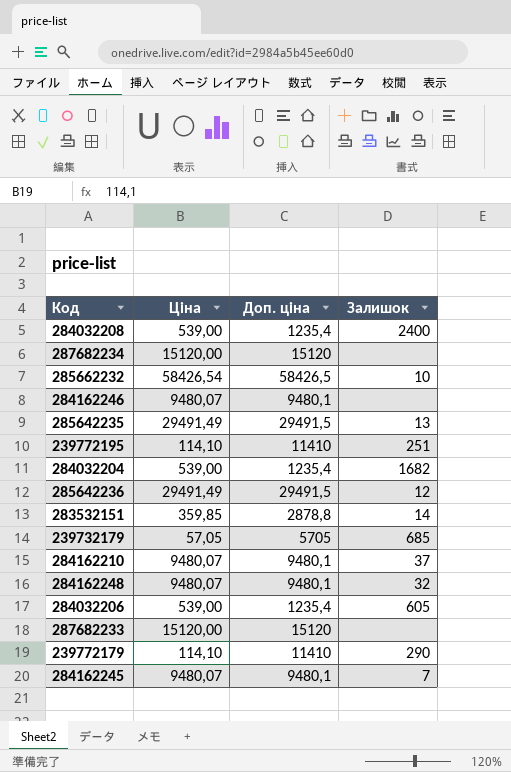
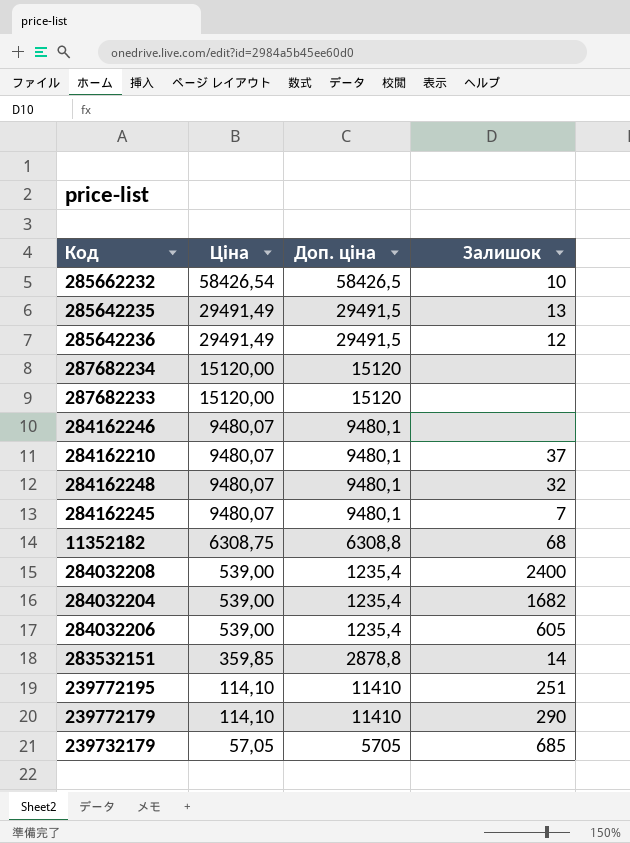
row order: none -> Ціна descending
row 11352182: none -> 6308,75 | 6308,8 | 68

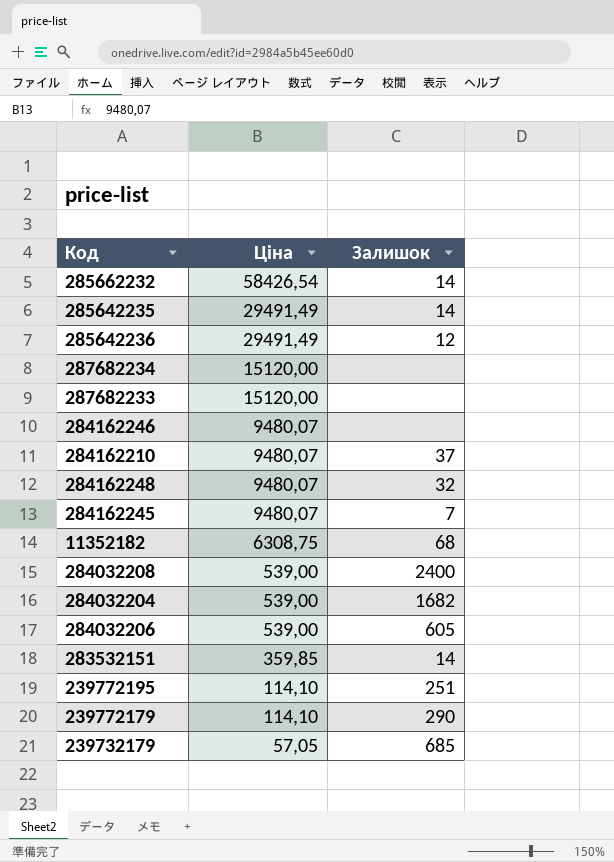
column Доп. ціна | position: 3 -> none
285662232 | Залишок: 10 -> 14
285642235 | Залишок: 13 -> 14

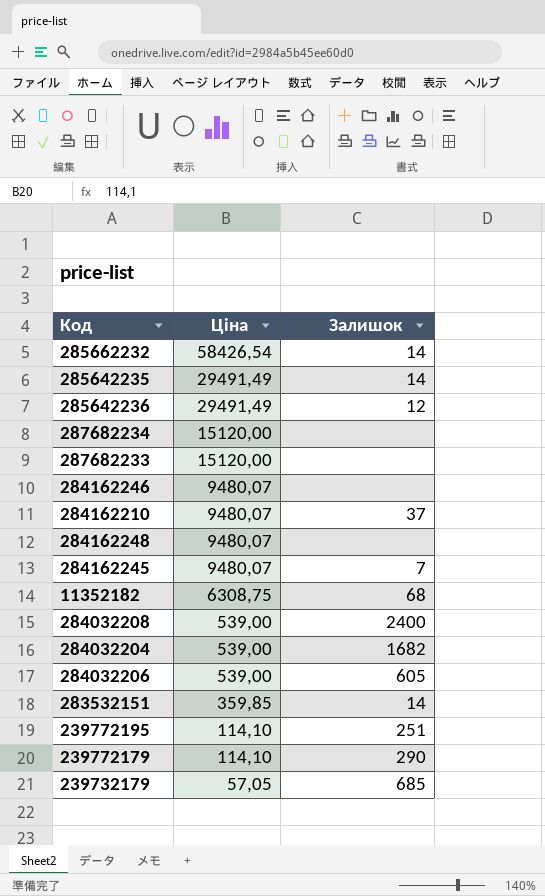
284162248 | Залишок: 32 -> none

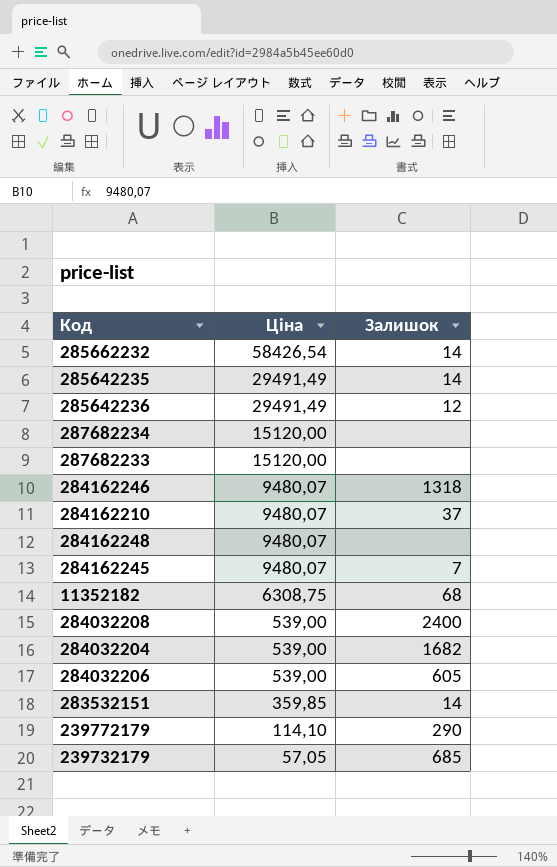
row 239772195: 114,10 | 251 -> none
284162246 | Залишок: none -> 1318

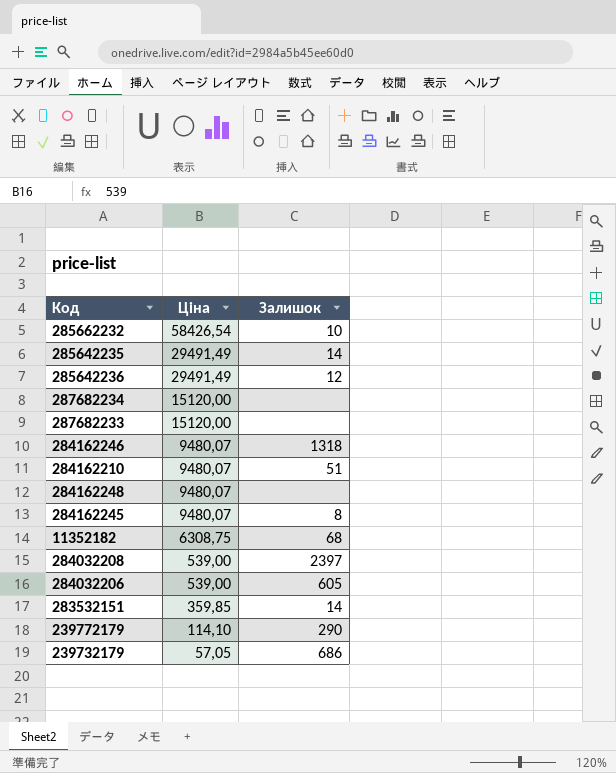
row 284032204: 539,00 | 1682 -> none
285662232 | Залишок: 14 -> 10
284162210 | Залишок: 37 -> 51
284162245 | Залишок: 7 -> 8
284032208 | Залишок: 2400 -> 2397
239732179 | Залишок: 685 -> 686

